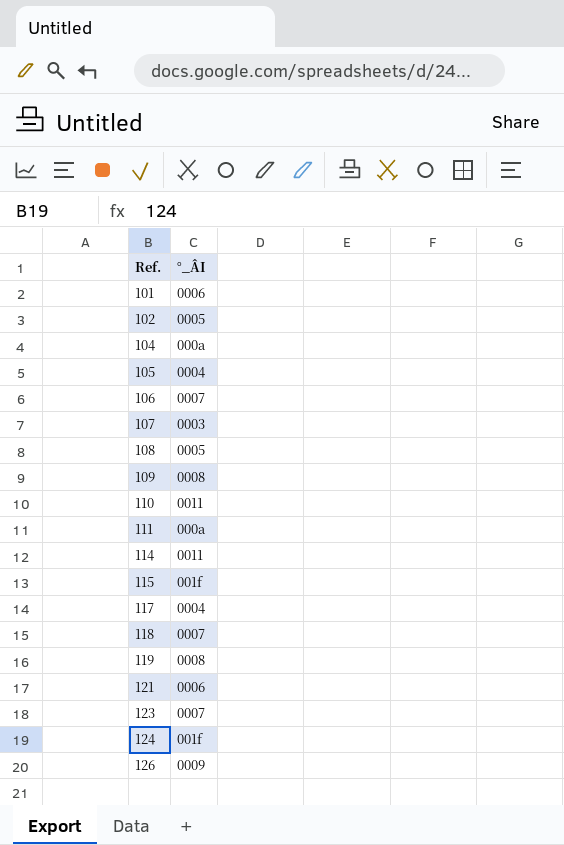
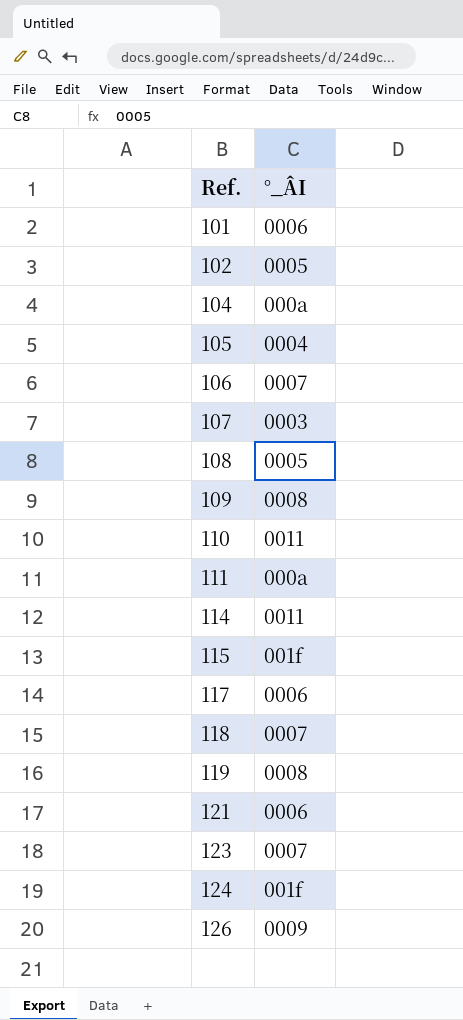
117 | °_ÂI: 0004 -> 0006

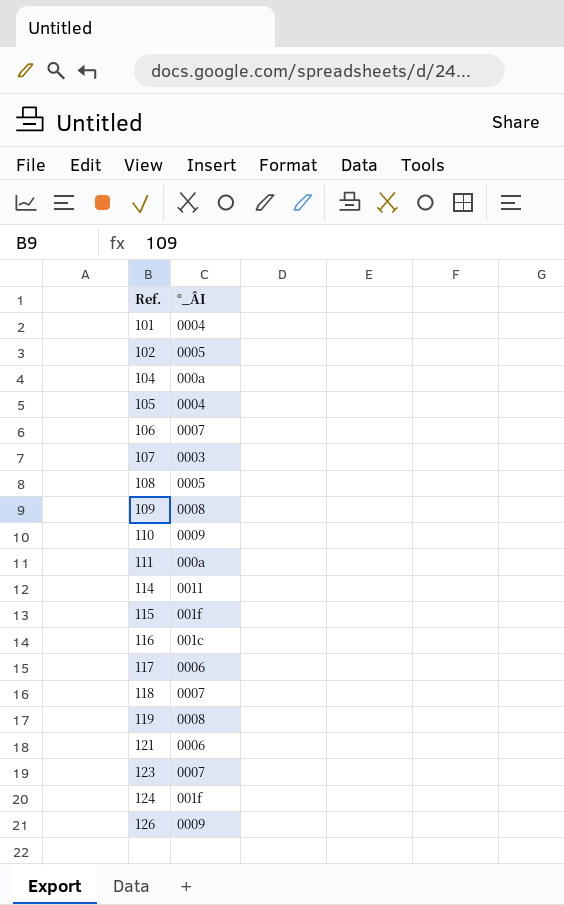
101 | °_ÂI: 0006 -> 0004
110 | °_ÂI: 0011 -> 0009
row 116: none -> 001c

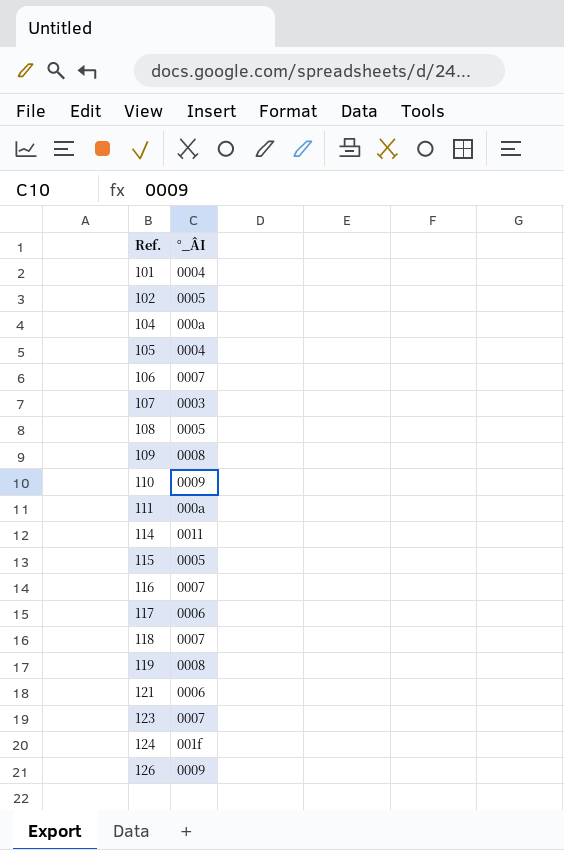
115 | °_ÂI: 001f -> 0005
116 | °_ÂI: 001c -> 0007

